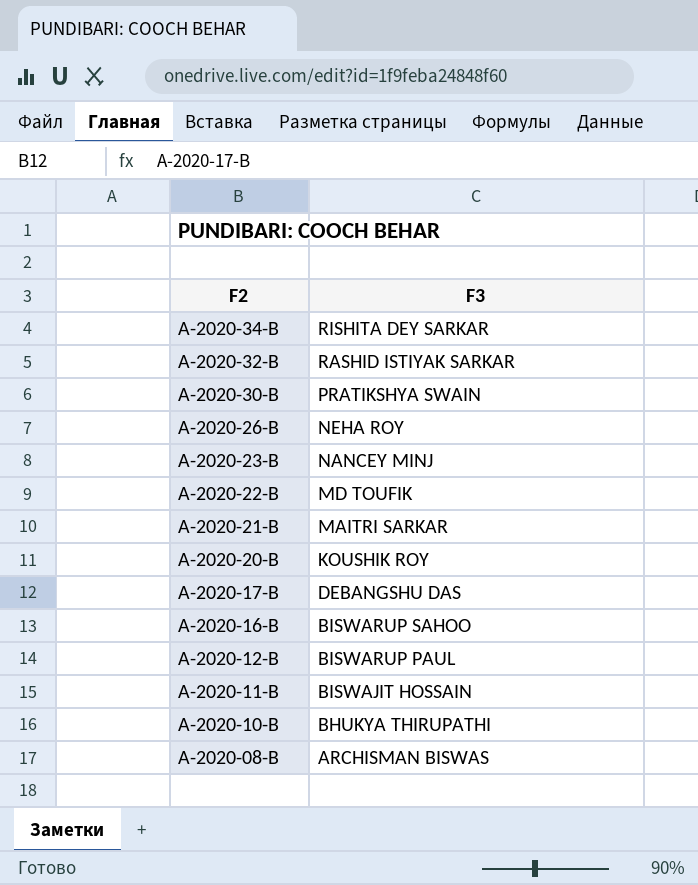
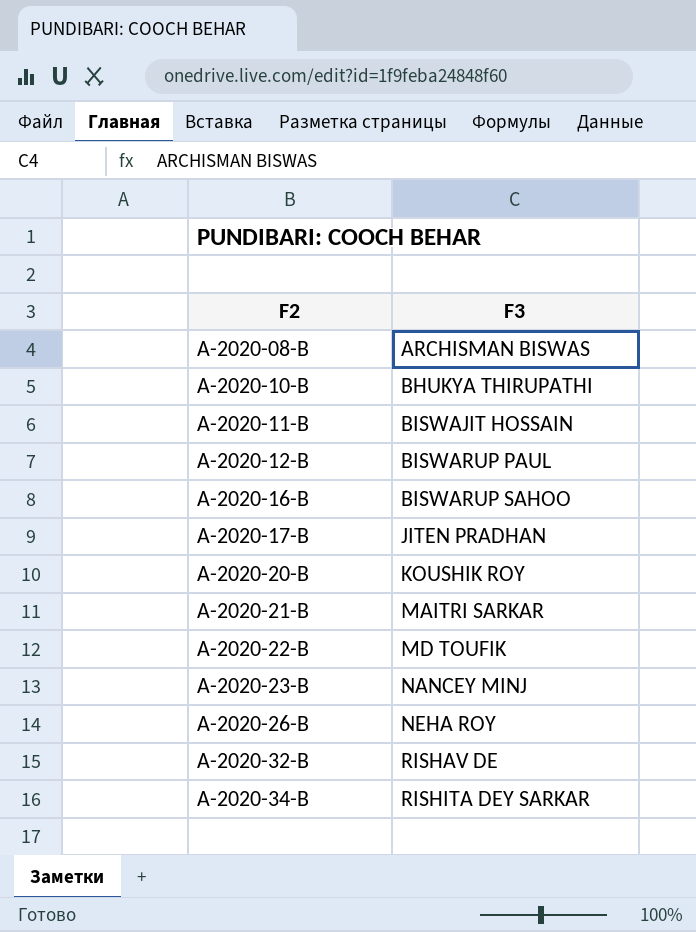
row order: F2 descending -> F2 ascending
row A-2020-30-B: PRATIKSHYA SWAIN -> none
A-2020-17-B | F3: DEBANGSHU DAS -> JITEN PRADHAN
A-2020-32-B | F3: RASHID ISTIYAK SARKAR -> RISHAV DE

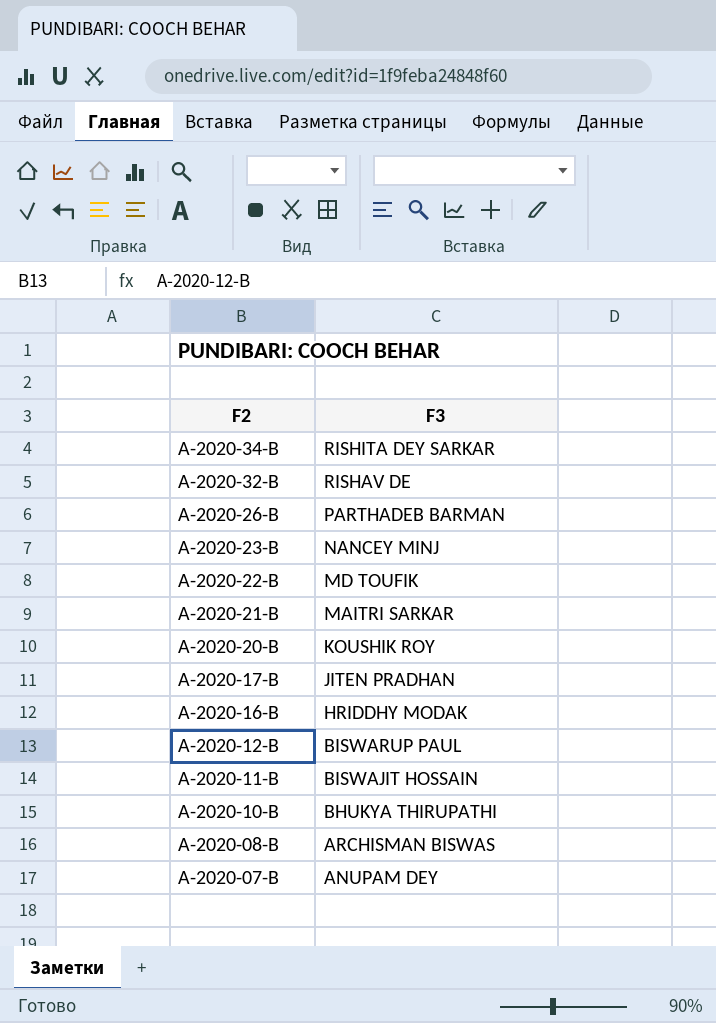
row order: F2 ascending -> F2 descending
A-2020-26-B | F3: NEHA ROY -> PARTHADEB BARMAN
A-2020-16-B | F3: BISWARUP SAHOO -> HRIDDHY MODAK
row A-2020-07-B: none -> ANUPAM DEY

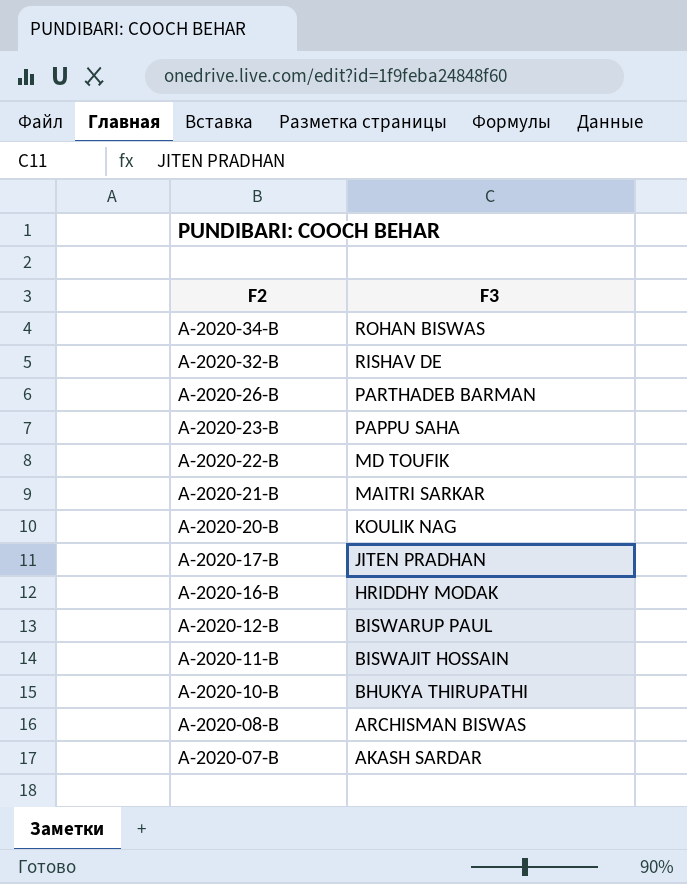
A-2020-34-B | F3: RISHITA DEY SARKAR -> ROHAN BISWAS
A-2020-23-B | F3: NANCEY MINJ -> PAPPU SAHA
A-2020-20-B | F3: KOUSHIK ROY -> KOULIK NAG
A-2020-07-B | F3: ANUPAM DEY -> AKASH SARDAR

